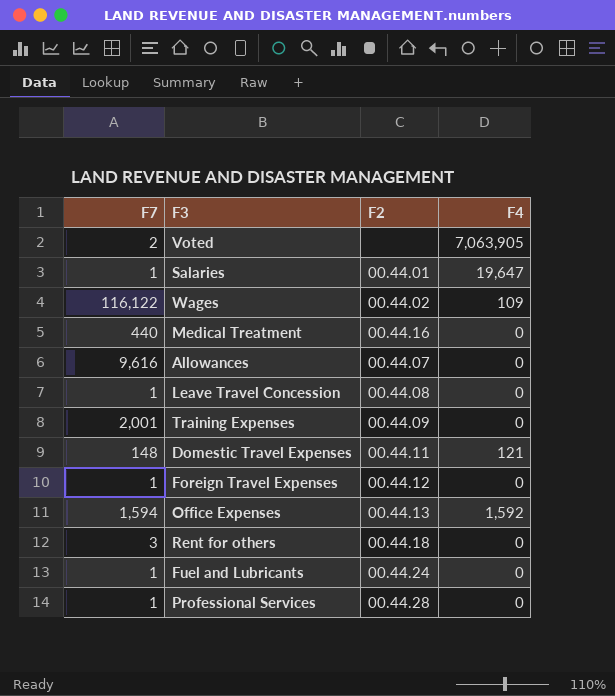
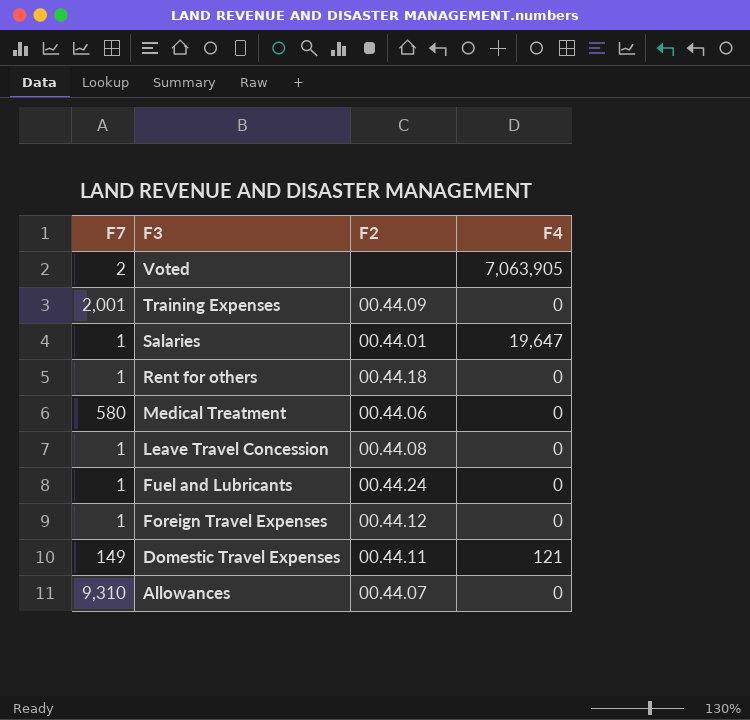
row order: none -> F3 descending
row Wages: 116,122 | 00.44.02 | 109 -> none
row Office Expenses: 1,594 | 00.44.13 | 1,592 -> none
row Professional Services: 1 | 00.44.28 | 0 -> none
Rent for others | F7: 3 -> 1
Medical Treatment | F7: 440 -> 580
Medical Treatment | F2: 00.44.16 -> 00.44.06
Domestic Travel Expenses | F7: 148 -> 149
Allowances | F7: 9,616 -> 9,310

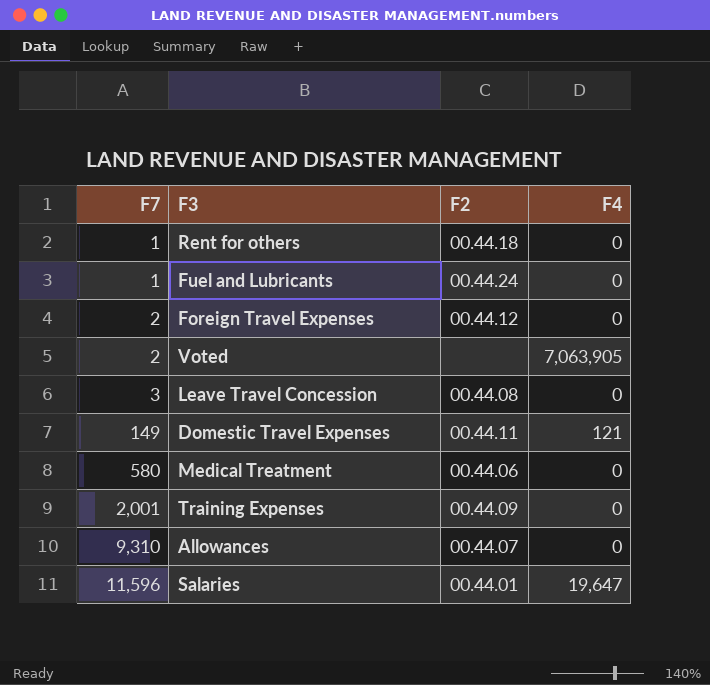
row order: F3 descending -> F7 ascending
Foreign Travel Expenses | F7: 1 -> 2
Leave Travel Concession | F7: 1 -> 3
Salaries | F7: 1 -> 11,596

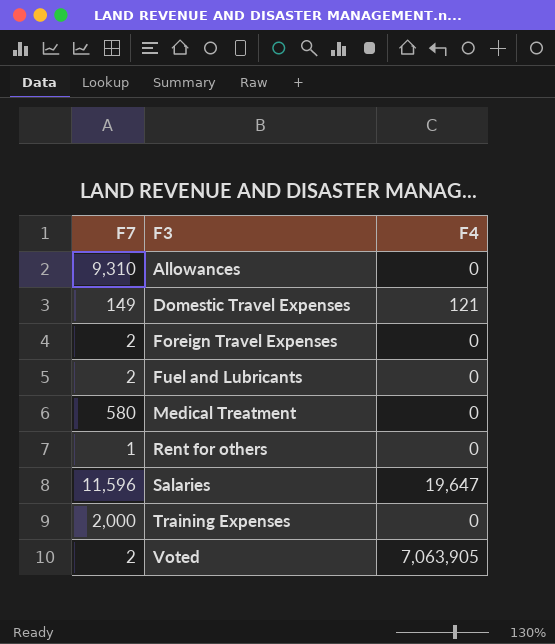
row order: F7 ascending -> F3 ascending
column F2 | position: 3 -> none
row Leave Travel Concession: 3 | 00.44.08 | 0 -> none
Fuel and Lubricants | F7: 1 -> 2
Training Expenses | F7: 2,001 -> 2,000

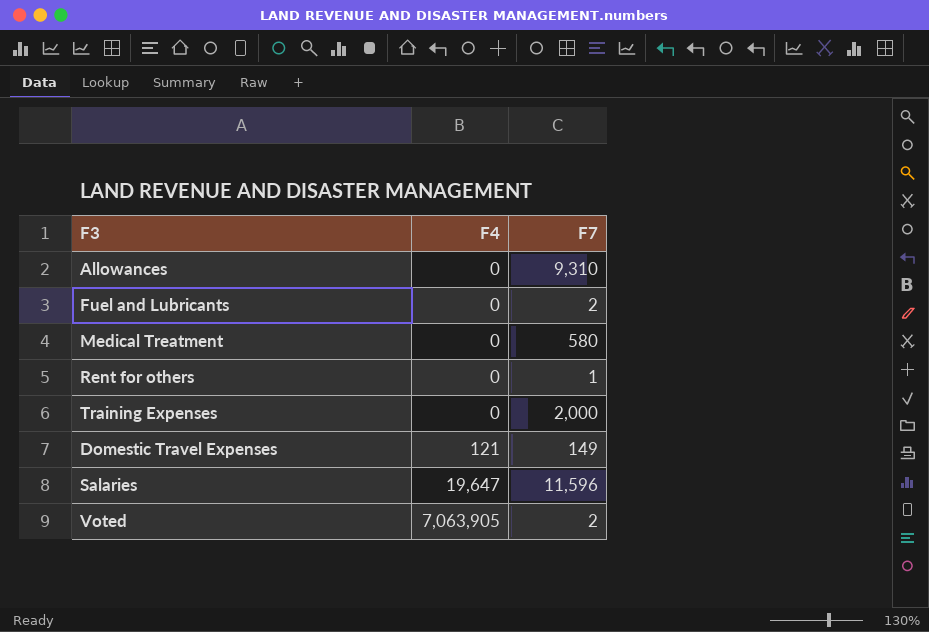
row order: F3 ascending -> F4 ascending
column F7 | position: 1 -> 3
row Foreign Travel Expenses: 2 | 0 -> none

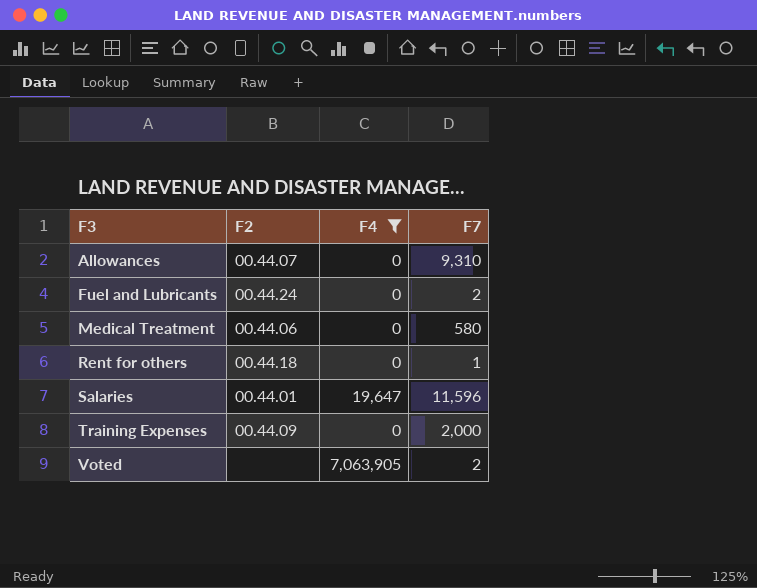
filter: none -> F4 != 121
row order: F4 ascending -> F3 ascending
column F2 | position: none -> 2

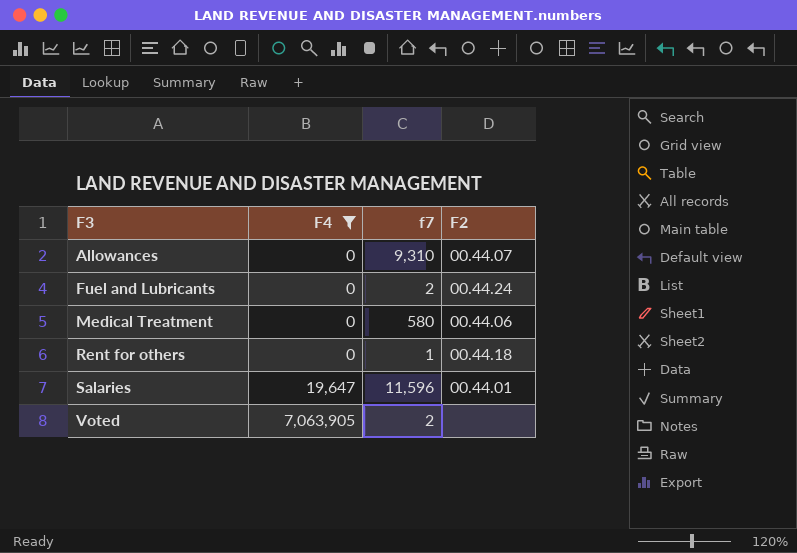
column name: F7 -> f7
column F2 | position: 2 -> 4
row Training Expenses: 00.44.09 | 0 | 2,000 -> none

